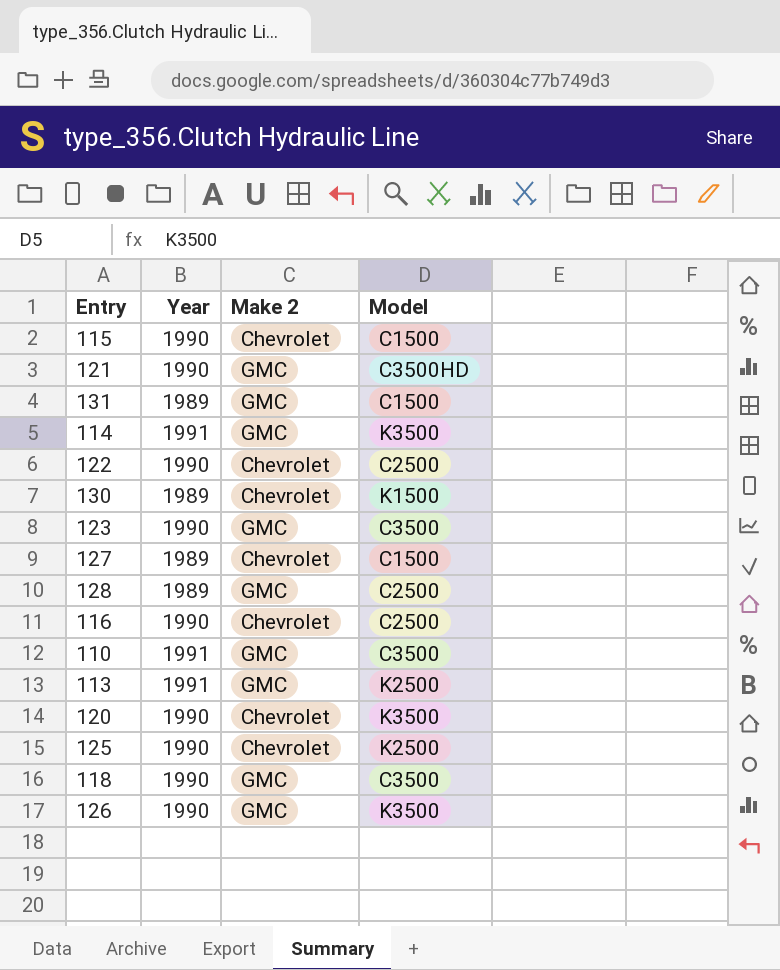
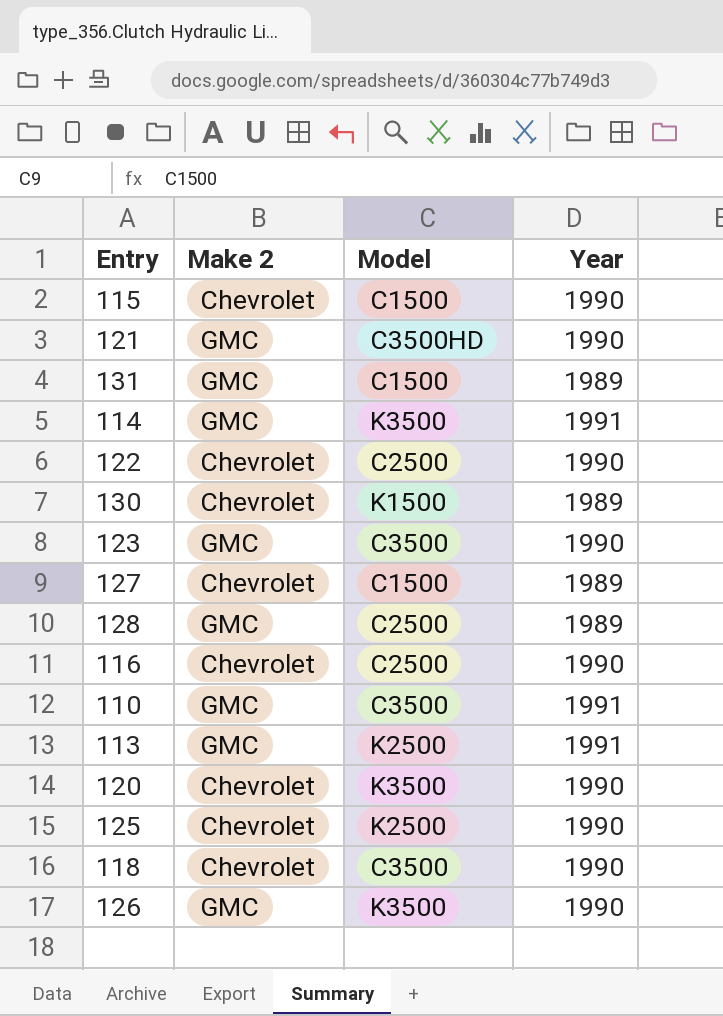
column Year | position: 2 -> 4
118 | Make 2: GMC -> Chevrolet

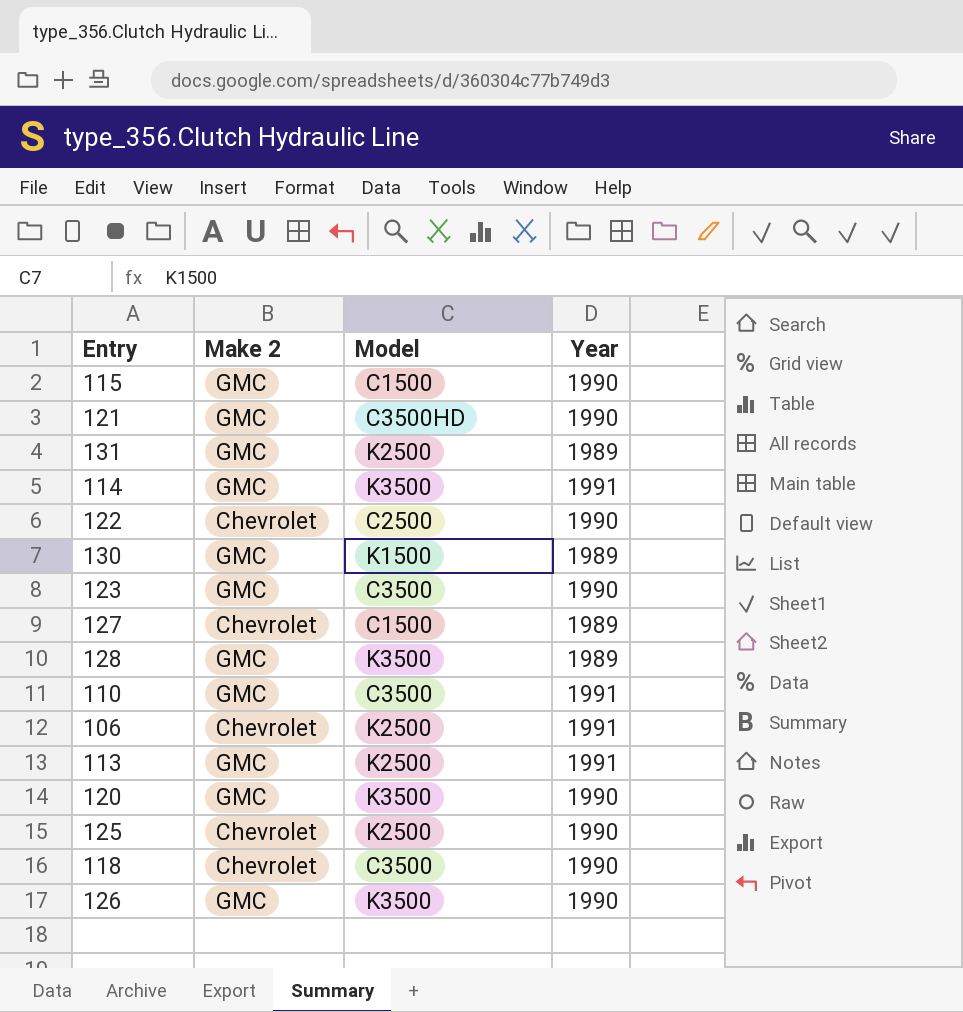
row 116: Chevrolet | C2500 | 1990 -> none
115 | Make 2: Chevrolet -> GMC
131 | Model: C1500 -> K2500
130 | Make 2: Chevrolet -> GMC
128 | Model: C2500 -> K3500
row 106: none -> Chevrolet | K2500 | 1991
120 | Make 2: Chevrolet -> GMC

